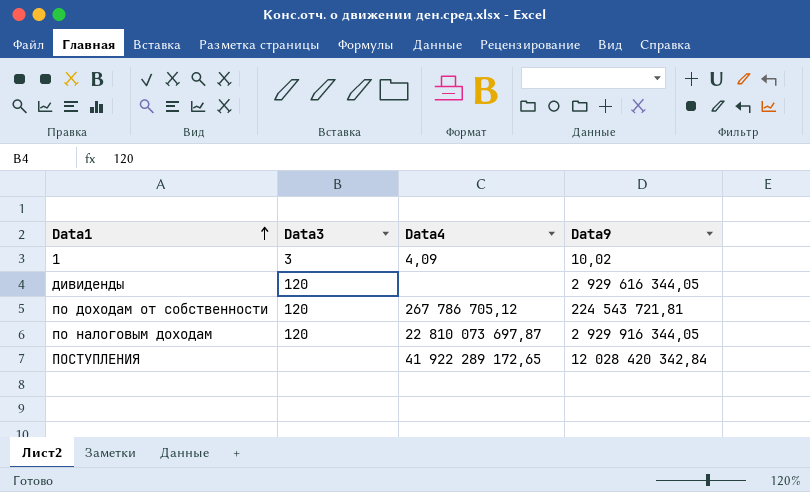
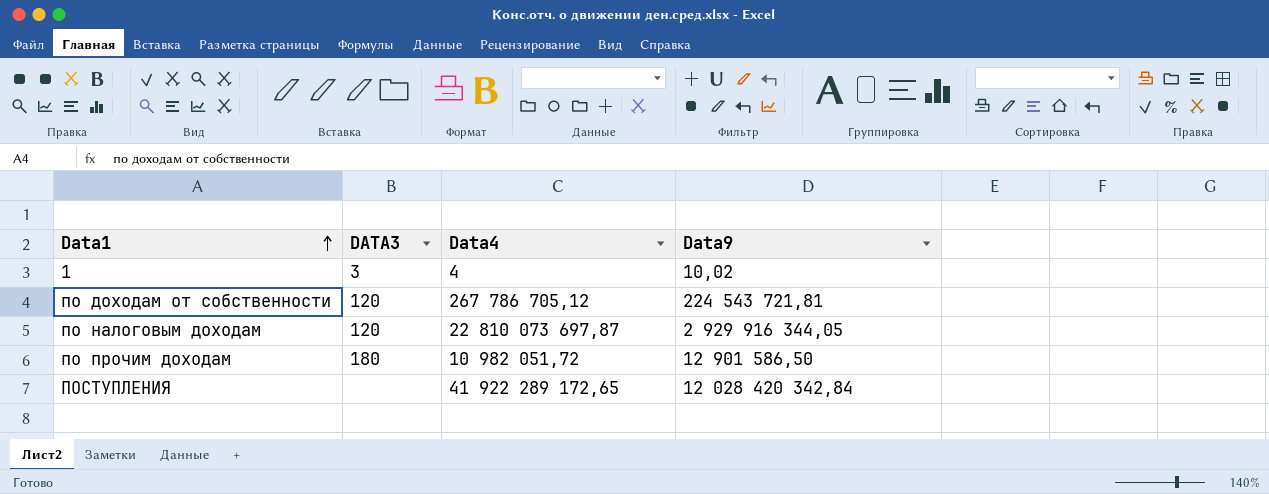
column name: Data3 -> DATA3
row дивиденды: 120 | none | 2 929 616 344,05 -> none
1 | Data4: 4,09 -> 4
row по прочим доходам: none -> 180 | 10 982 051,72 | 12 901 586,50

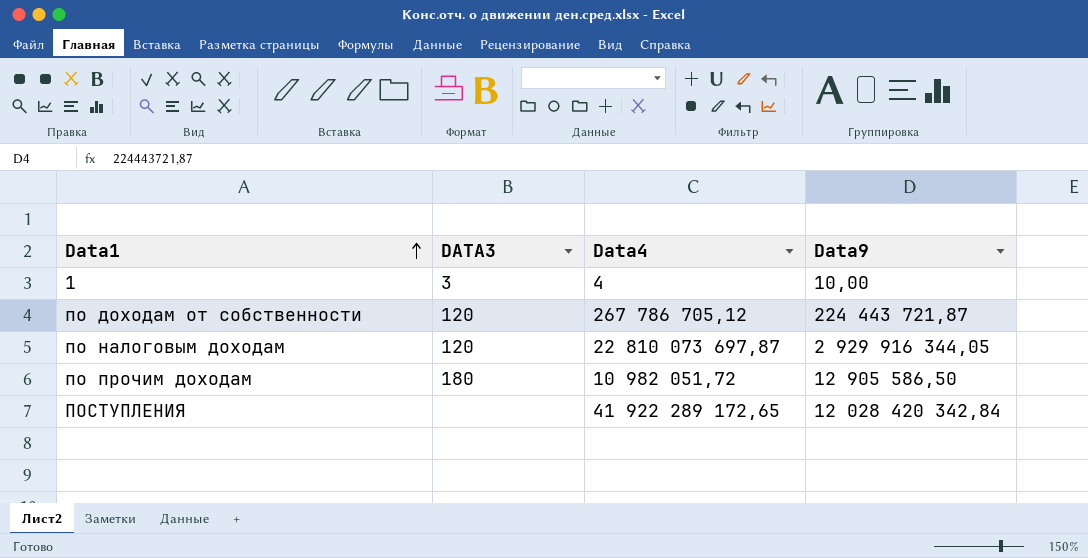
1 | Data9: 10,02 -> 10,00
по доходам от собственности | Data9: 224 543 721,81 -> 224 443 721,87
по прочим доходам | Data9: 12 901 586,50 -> 12 905 586,50

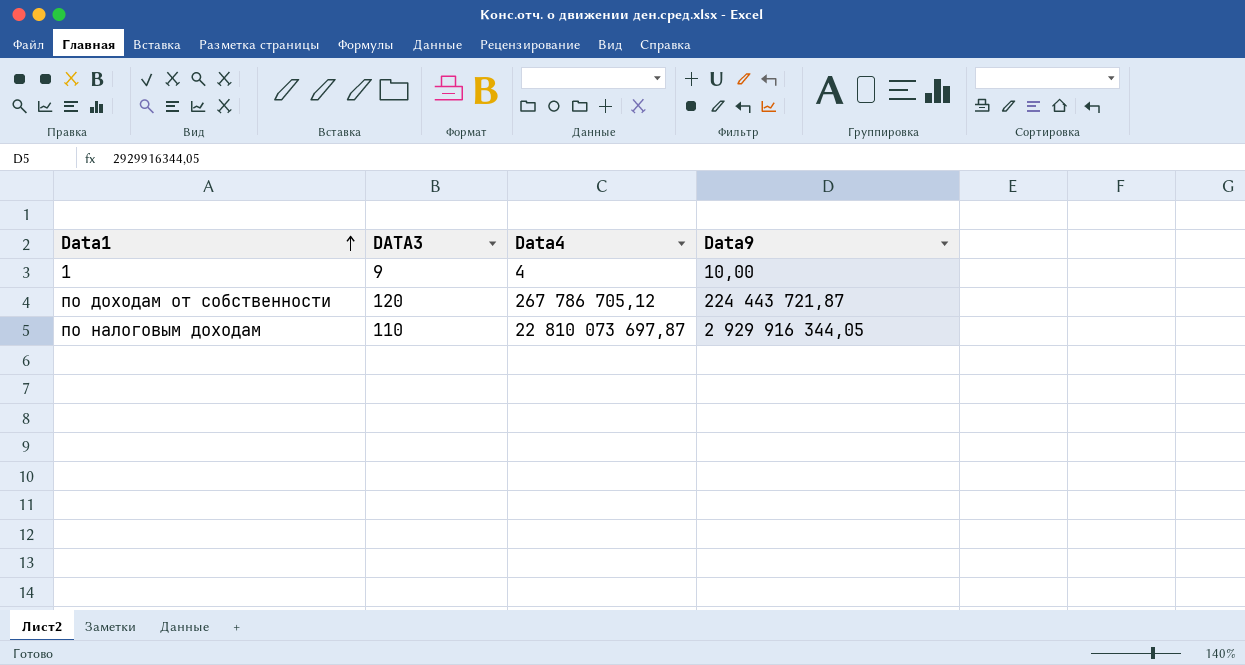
row по прочим доходам: 180 | 10 982 051,72 | 12 905 586,50 -> none
row ПОСТУПЛЕНИЯ: none | 41 922 289 172,65 | 12 028 420 342,84 -> none
1 | DATA3: 3 -> 9
по налоговым доходам | DATA3: 120 -> 110

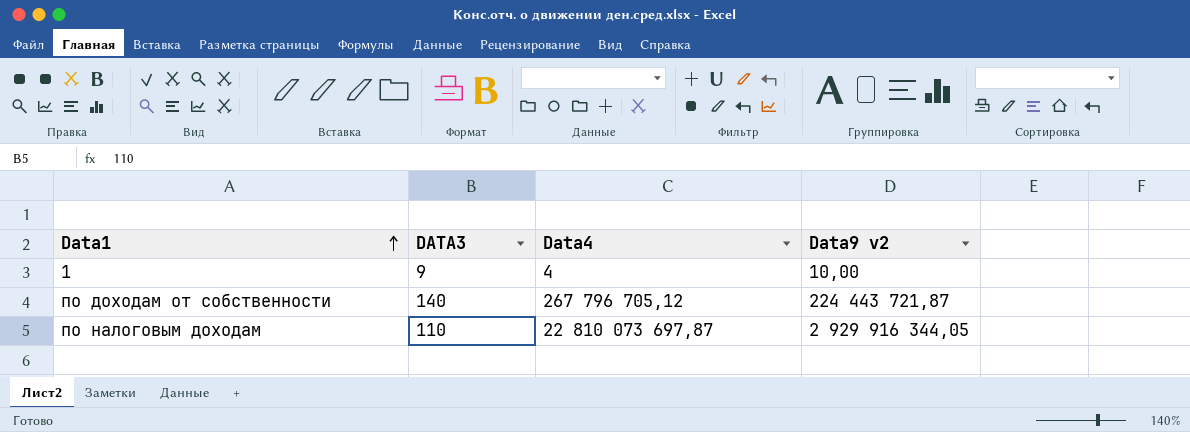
column name: Data9 -> Data9 v2
по доходам от собственности | DATA3: 120 -> 140
по доходам от собственности | Data4: 267 786 705,12 -> 267 796 705,12

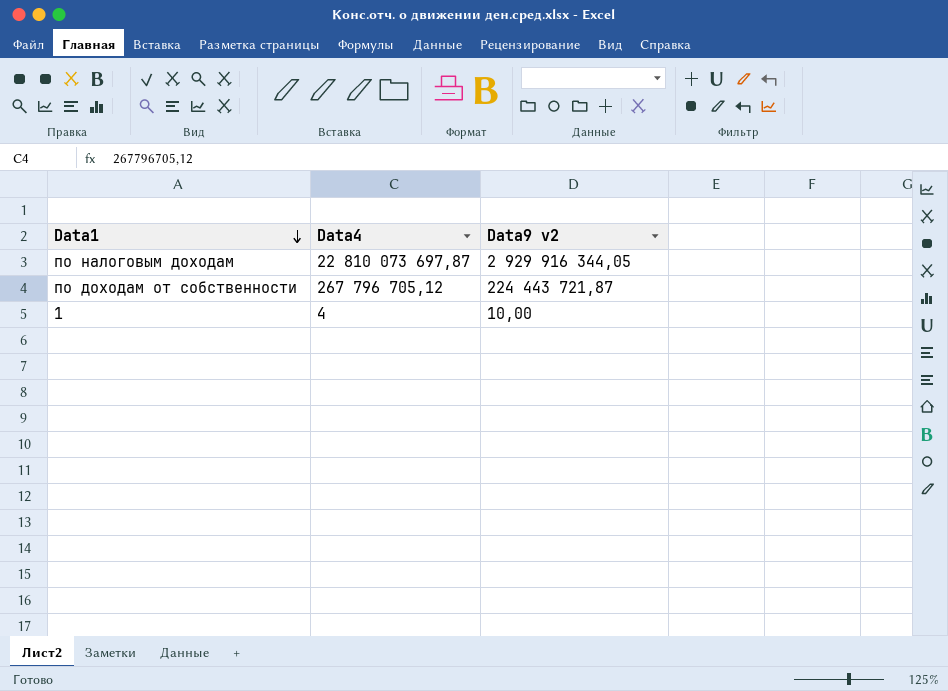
row order: Data1 ascending -> Data1 descending
column DATA3 | position: 2 -> none

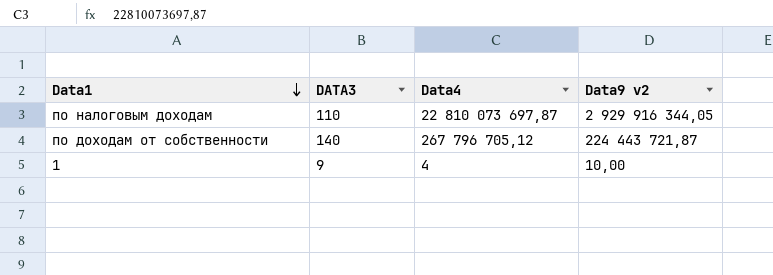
column DATA3 | position: none -> 2

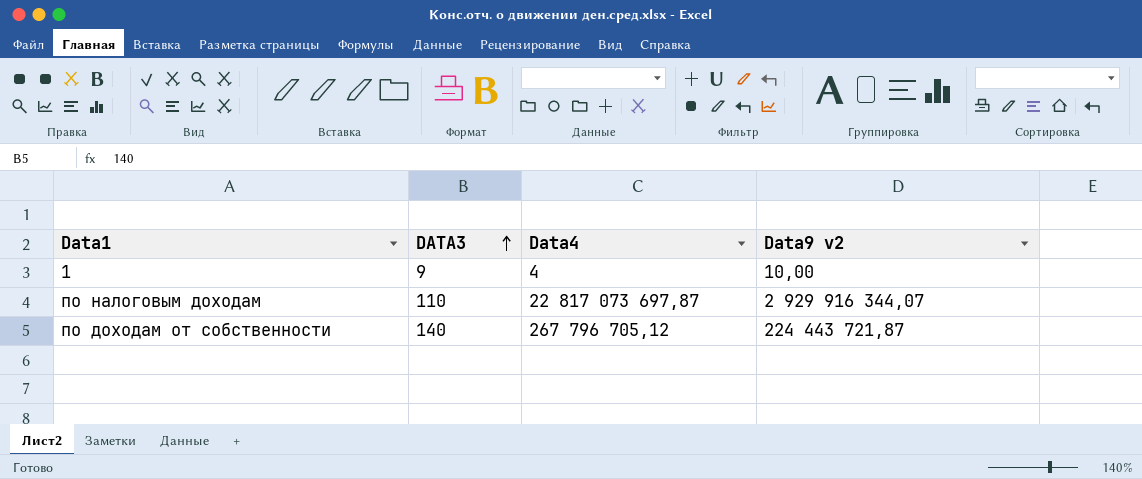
row order: Data1 descending -> DATA3 ascending
по налоговым доходам | Data4: 22 810 073 697,87 -> 22 817 073 697,87
по налоговым доходам | Data9 v2: 2 929 916 344,05 -> 2 929 916 344,07

